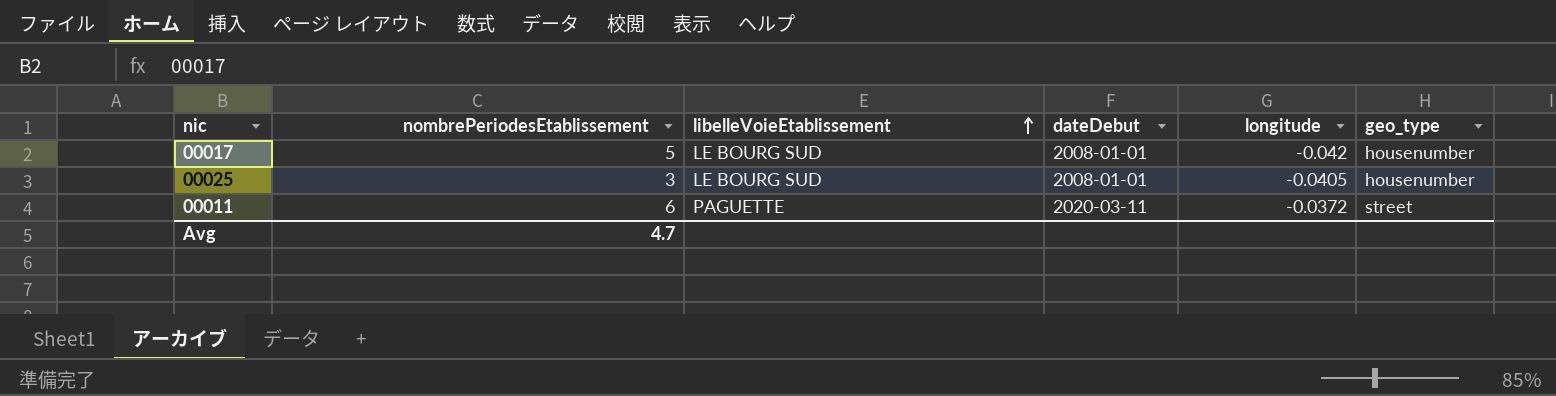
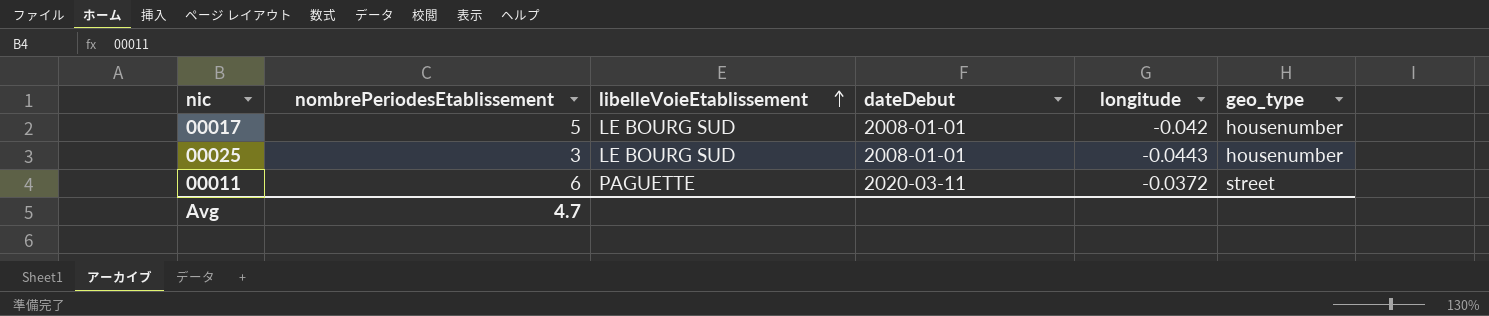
00025 | longitude: -0.0405 -> -0.0443

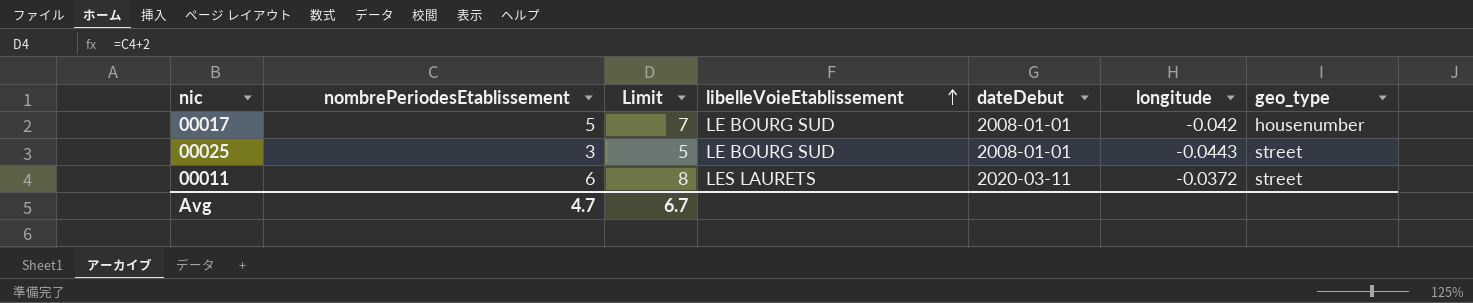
column Limit | formula: none -> [nombrePeriodesEtablissement] + 2
00025 | geo_type: housenumber -> street
00011 | libelleVoieEtablissement: PAGUETTE -> LES LAURETS

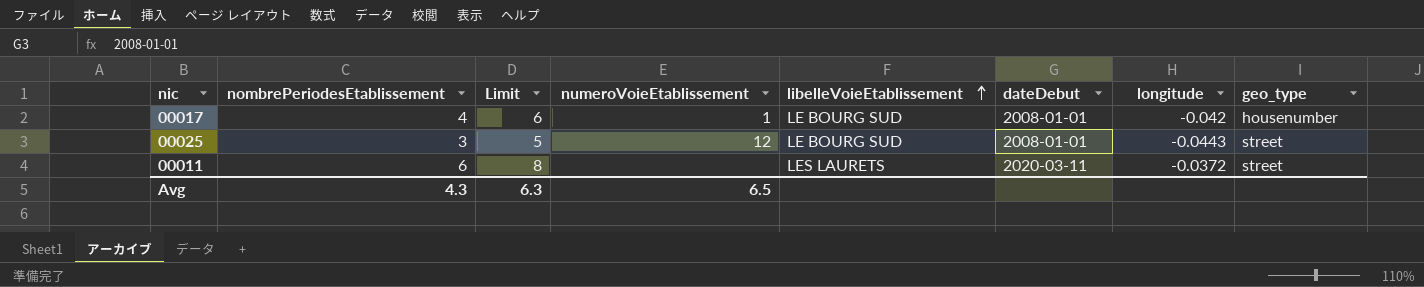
column numeroVoieEtablissement | position: none -> 4
00017 | nombrePeriodesEtablissement: 5 -> 4
00017 | Limit: 7 -> 6
Avg | nombrePeriodesEtablissement: 4.7 -> 4.3
Avg | Limit: 6.7 -> 6.3

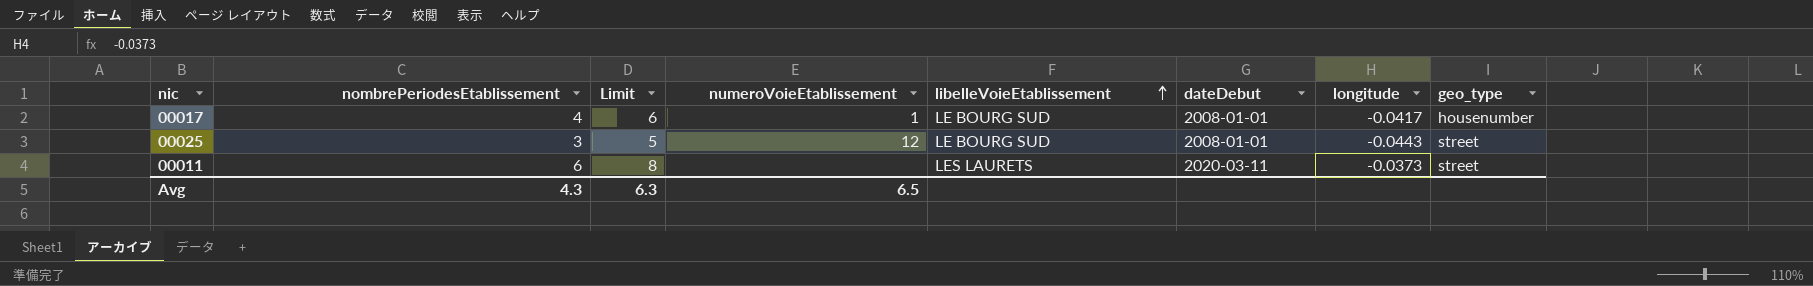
00017 | longitude: -0.042 -> -0.0417
00011 | longitude: -0.0372 -> -0.0373

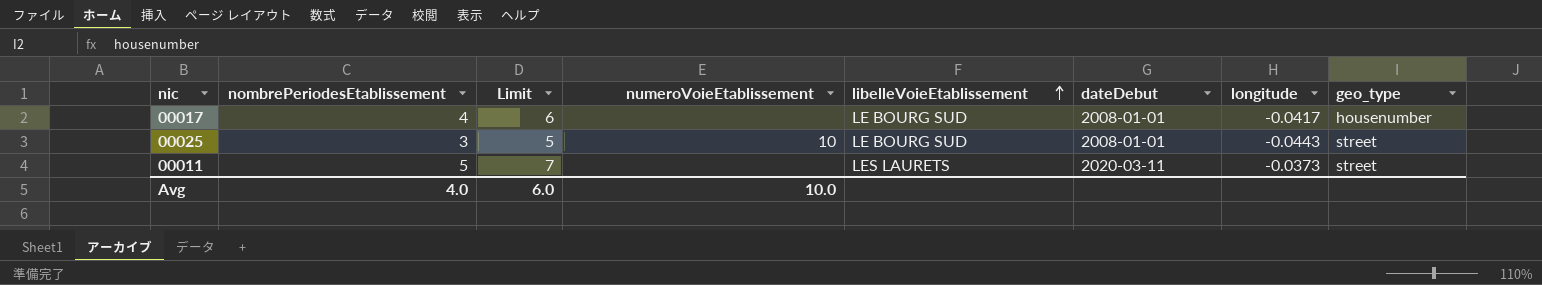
00017 | numeroVoieEtablissement: 1 -> none
00025 | numeroVoieEtablissement: 12 -> 10
00011 | nombrePeriodesEtablissement: 6 -> 5
00011 | Limit: 8 -> 7
Avg | nombrePeriodesEtablissement: 4.3 -> 4.0
Avg | Limit: 6.3 -> 6.0
Avg | numeroVoieEtablissement: 6.5 -> 10.0

